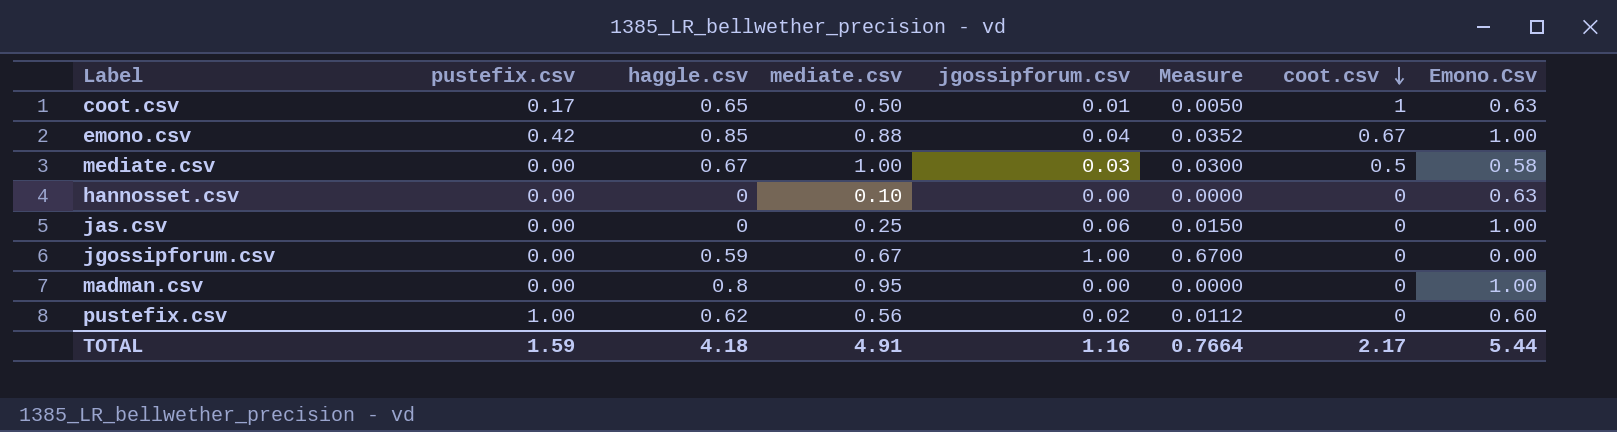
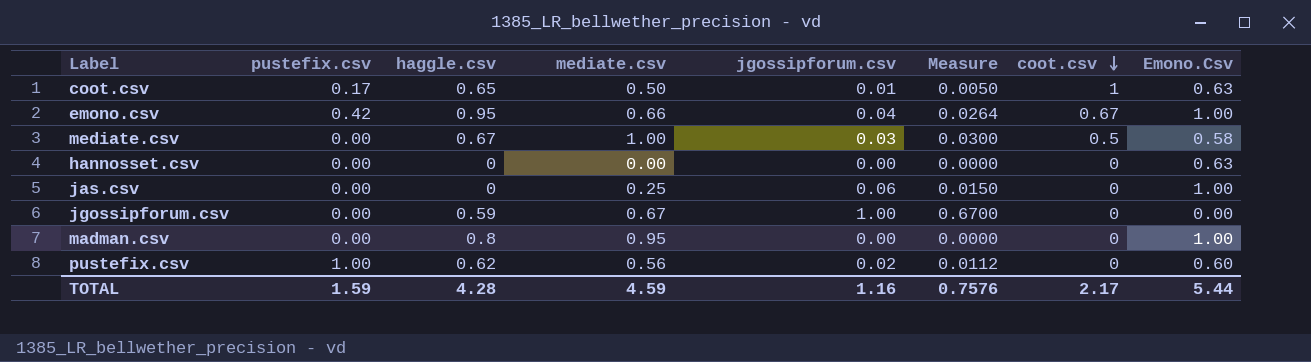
emono.csv | haggle.csv: 0.85 -> 0.95
emono.csv | mediate.csv: 0.88 -> 0.66
emono.csv | Measure: 0.0352 -> 0.0264
hannosset.csv | mediate.csv: 0.10 -> 0.00
TOTAL | haggle.csv: 4.18 -> 4.28
TOTAL | mediate.csv: 4.91 -> 4.59
TOTAL | Measure: 0.7664 -> 0.7576

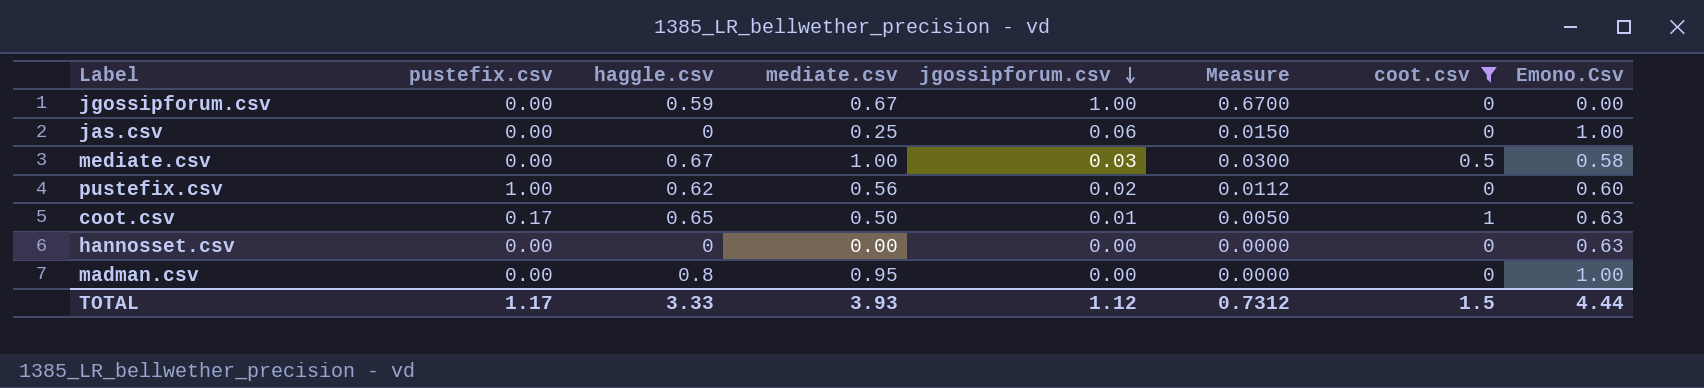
filter: none -> coot.csv != 0.67
row order: coot.csv descending -> jgossipforum.csv descending
TOTAL | pustefix.csv: 1.59 -> 1.17
TOTAL | haggle.csv: 4.28 -> 3.33
TOTAL | mediate.csv: 4.59 -> 3.93
TOTAL | jgossipforum.csv: 1.16 -> 1.12
TOTAL | Measure: 0.7576 -> 0.7312
TOTAL | coot.csv: 2.17 -> 1.5
TOTAL | Emono.Csv: 5.44 -> 4.44

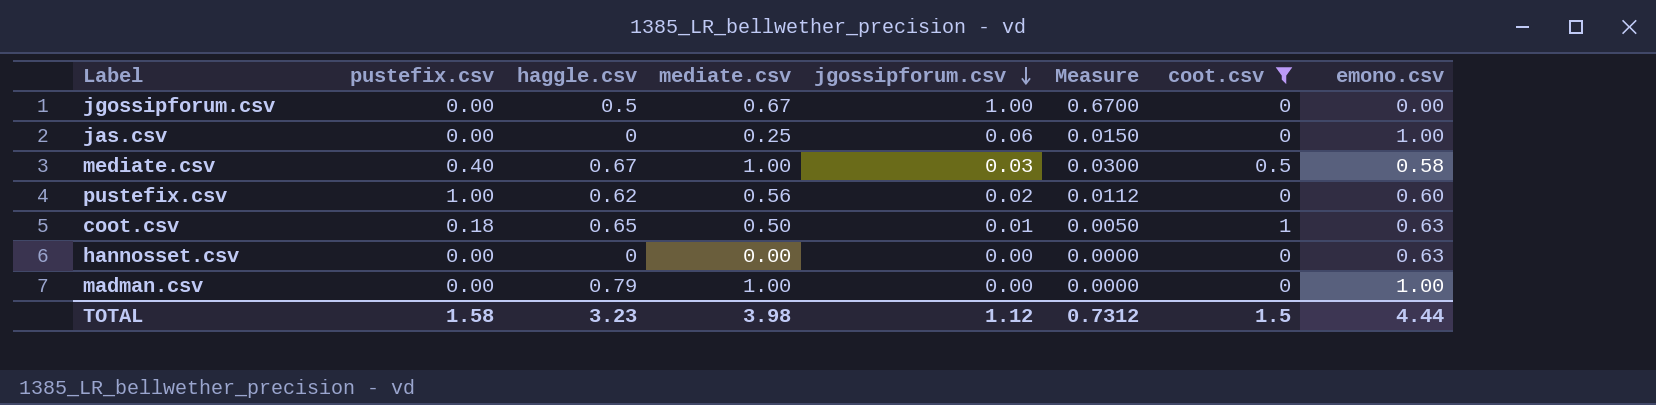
column name: Emono.Csv -> emono.csv
jgossipforum.csv | haggle.csv: 0.59 -> 0.5
mediate.csv | pustefix.csv: 0.00 -> 0.40
coot.csv | pustefix.csv: 0.17 -> 0.18
madman.csv | haggle.csv: 0.8 -> 0.79
madman.csv | mediate.csv: 0.95 -> 1.00
TOTAL | pustefix.csv: 1.17 -> 1.58
TOTAL | haggle.csv: 3.33 -> 3.23
TOTAL | mediate.csv: 3.93 -> 3.98

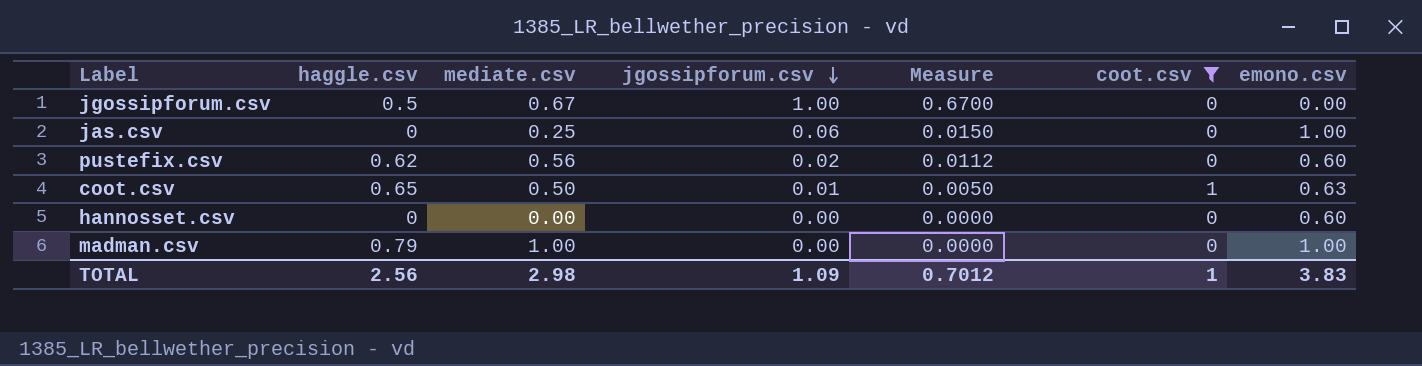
column pustefix.csv | position: 2 -> none
row mediate.csv: 0.40 | 0.67 | 1.00 | 0.03 | 0.0300 | 0.5 | 0.58 -> none
hannosset.csv | emono.csv: 0.63 -> 0.60
TOTAL | haggle.csv: 3.23 -> 2.56
TOTAL | mediate.csv: 3.98 -> 2.98
TOTAL | jgossipforum.csv: 1.12 -> 1.09
TOTAL | Measure: 0.7312 -> 0.7012
TOTAL | coot.csv: 1.5 -> 1
TOTAL | emono.csv: 4.44 -> 3.83

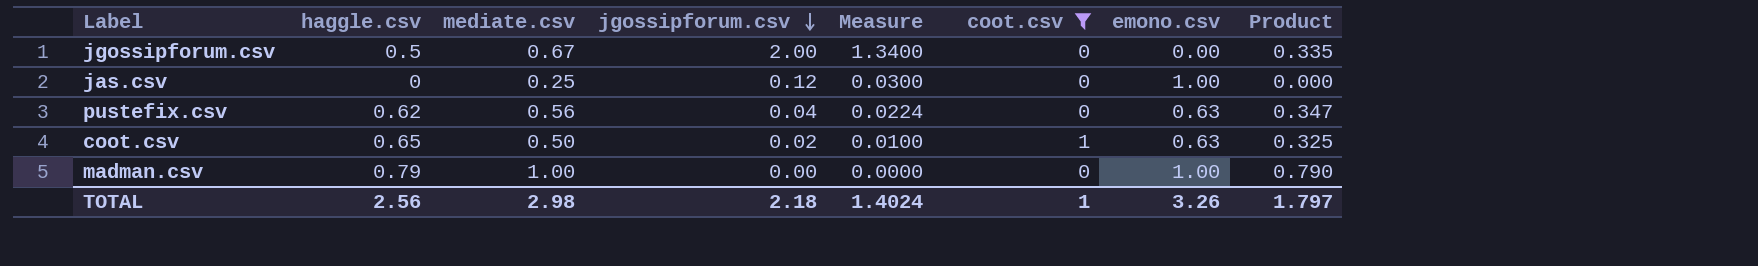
column Product | formula: none -> [haggle.csv] * [mediate.csv]
row hannosset.csv: 0 | 0.00 | 0.00 | 0.0000 | 0 | 0.60 -> none
jgossipforum.csv | jgossipforum.csv: 1.00 -> 2.00
jgossipforum.csv | Measure: 0.6700 -> 1.3400
jas.csv | jgossipforum.csv: 0.06 -> 0.12
jas.csv | Measure: 0.0150 -> 0.0300
pustefix.csv | jgossipforum.csv: 0.02 -> 0.04
pustefix.csv | Measure: 0.0112 -> 0.0224
pustefix.csv | emono.csv: 0.60 -> 0.63
coot.csv | jgossipforum.csv: 0.01 -> 0.02
coot.csv | Measure: 0.0050 -> 0.0100
TOTAL | jgossipforum.csv: 1.09 -> 2.18
TOTAL | Measure: 0.7012 -> 1.4024
TOTAL | emono.csv: 3.83 -> 3.26

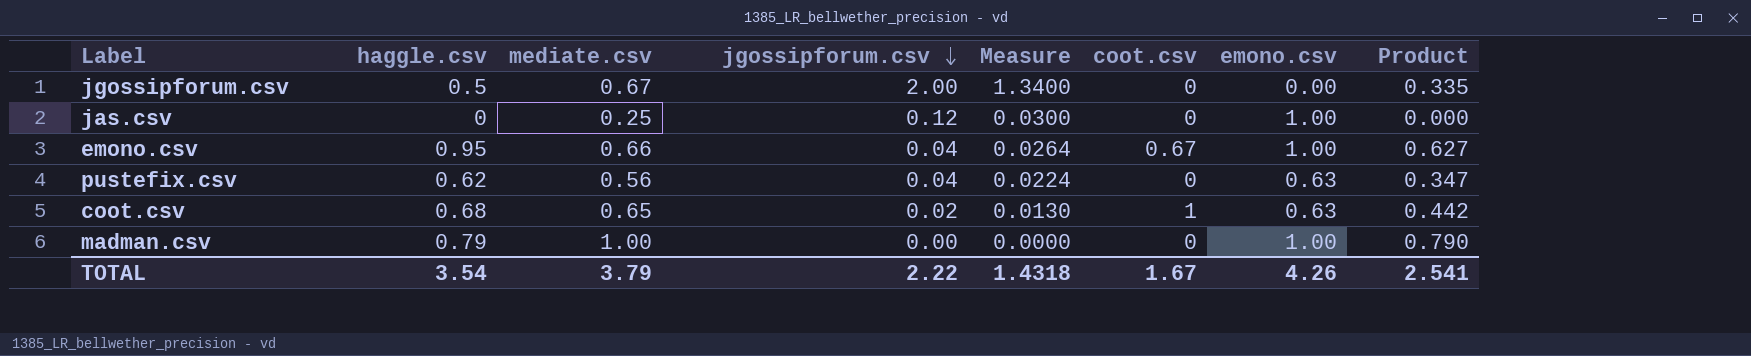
filter: coot.csv != 0.67 -> none
coot.csv | haggle.csv: 0.65 -> 0.68
coot.csv | mediate.csv: 0.50 -> 0.65
coot.csv | Measure: 0.0100 -> 0.0130
coot.csv | Product: 0.325 -> 0.442
TOTAL | haggle.csv: 2.56 -> 3.54
TOTAL | mediate.csv: 2.98 -> 3.79
TOTAL | jgossipforum.csv: 2.18 -> 2.22
TOTAL | Measure: 1.4024 -> 1.4318
TOTAL | coot.csv: 1 -> 1.67
TOTAL | emono.csv: 3.26 -> 4.26
TOTAL | Product: 1.797 -> 2.541

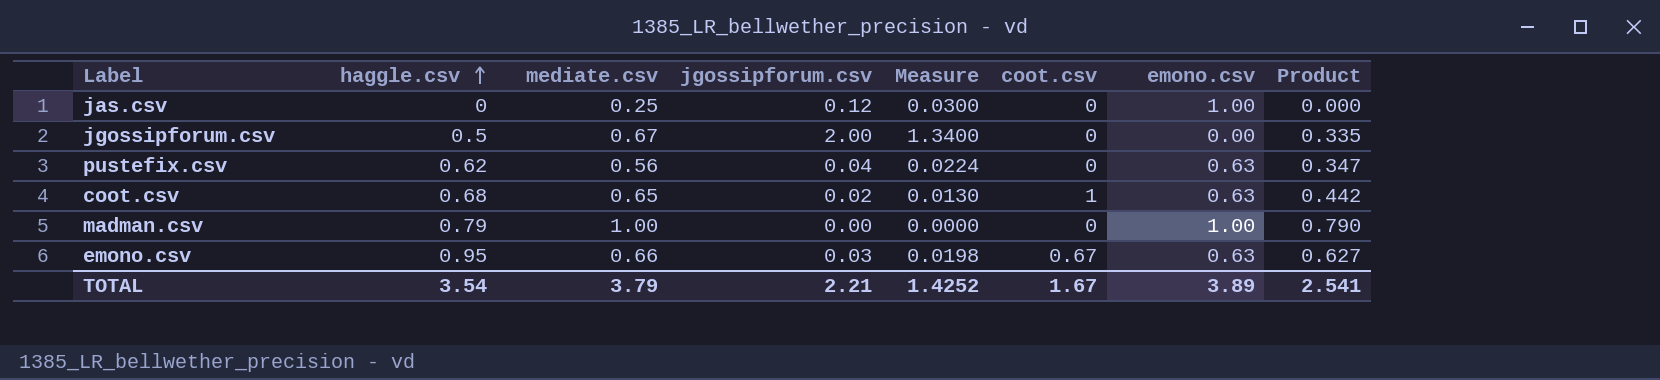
row order: jgossipforum.csv descending -> haggle.csv ascending
emono.csv | jgossipforum.csv: 0.04 -> 0.03
emono.csv | Measure: 0.0264 -> 0.0198
emono.csv | emono.csv: 1.00 -> 0.63
TOTAL | jgossipforum.csv: 2.22 -> 2.21
TOTAL | Measure: 1.4318 -> 1.4252
TOTAL | emono.csv: 4.26 -> 3.89

